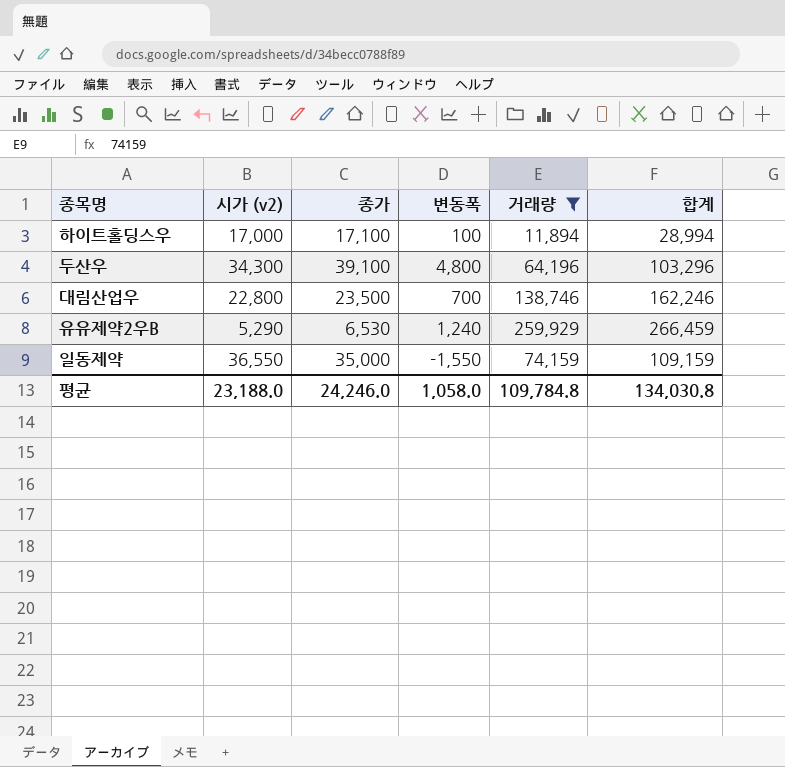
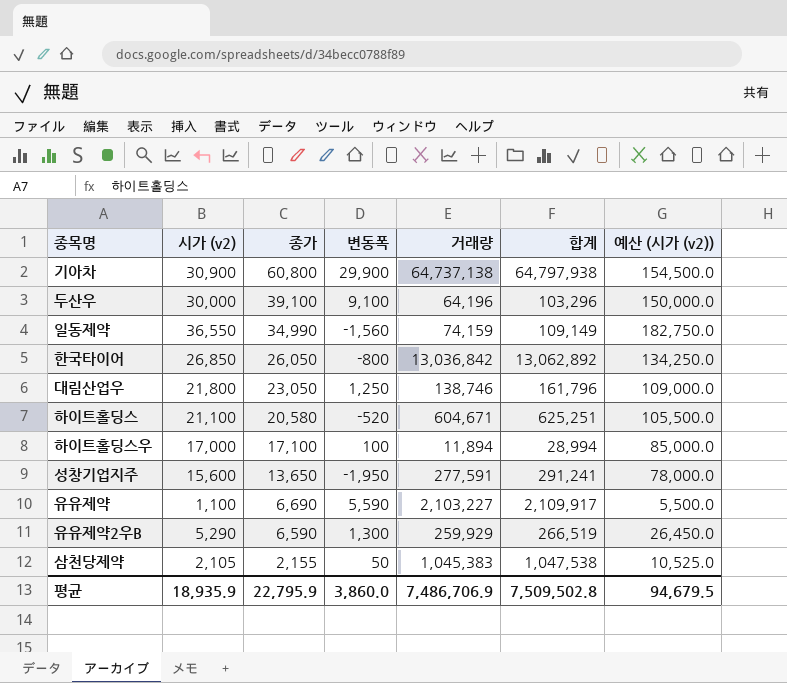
filter: 거래량 <= 259,929 -> none
row order: none -> 종가 descending
column 예산 (시가 (v2)) | formula: none -> [시가 (v2)] * 5
두산우 | 시가 (v2): 34,300 -> 30,000
두산우 | 변동폭: 4,800 -> 9,100
일동제약 | 종가: 35,000 -> 34,990
일동제약 | 변동폭: -1,550 -> -1,560
일동제약 | 합계: 109,159 -> 109,149
대림산업우 | 시가 (v2): 22,800 -> 21,800
대림산업우 | 종가: 23,500 -> 23,050
대림산업우 | 변동폭: 700 -> 1,250
대림산업우 | 합계: 162,246 -> 161,796
유유제약2우B | 종가: 6,530 -> 6,590
유유제약2우B | 변동폭: 1,240 -> 1,300
유유제약2우B | 합계: 266,459 -> 266,519
평균 | 시가 (v2): 23,188.0 -> 18,935.9
평균 | 종가: 24,246.0 -> 22,795.9
평균 | 변동폭: 1,058.0 -> 3,860.0
평균 | 거래량: 109,784.8 -> 7,486,706.9
평균 | 합계: 134,030.8 -> 7,509,502.8

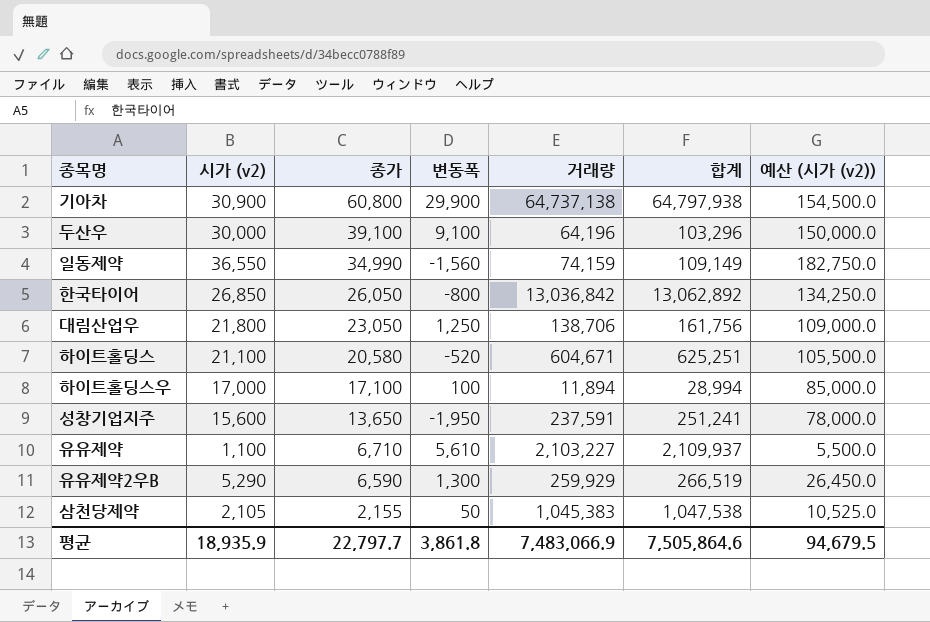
대림산업우 | 거래량: 138,746 -> 138,706
대림산업우 | 합계: 161,796 -> 161,756
성창기업지주 | 거래량: 277,591 -> 237,591
성창기업지주 | 합계: 291,241 -> 251,241
유유제약 | 종가: 6,690 -> 6,710
유유제약 | 변동폭: 5,590 -> 5,610
유유제약 | 합계: 2,109,917 -> 2,109,937
평균 | 종가: 22,795.9 -> 22,797.7
평균 | 변동폭: 3,860.0 -> 3,861.8
평균 | 거래량: 7,486,706.9 -> 7,483,066.9
평균 | 합계: 7,509,502.8 -> 7,505,864.6

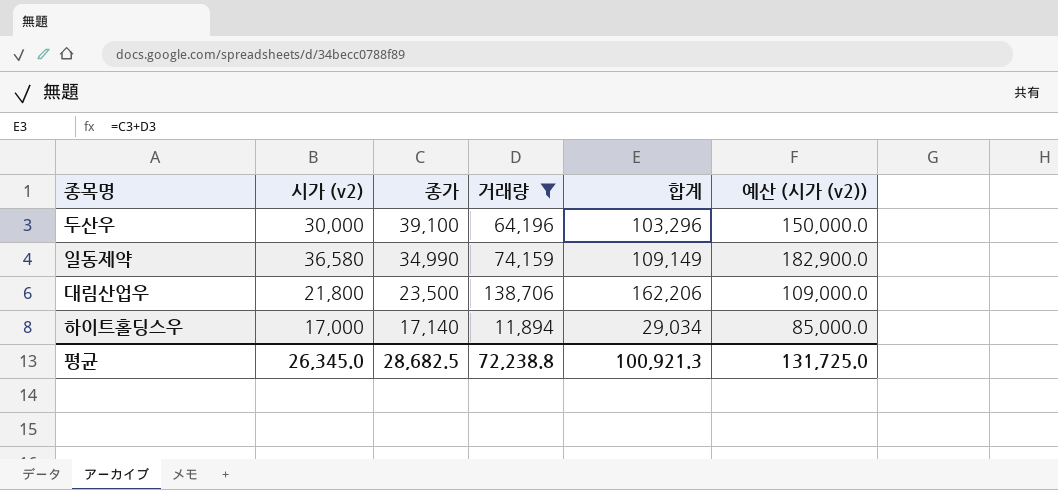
filter: none -> 거래량 <= 138,706
column 변동폭 | formula: [종가] - [시가 (v2)] -> none
일동제약 | 시가 (v2): 36,550 -> 36,580
일동제약 | 예산 (시가 (v2)): 182,750.0 -> 182,900.0
대림산업우 | 종가: 23,050 -> 23,500
대림산업우 | 합계: 161,756 -> 162,206
하이트홀딩스우 | 종가: 17,100 -> 17,140
하이트홀딩스우 | 합계: 28,994 -> 29,034
평균 | 시가 (v2): 18,935.9 -> 26,345.0
평균 | 종가: 22,797.7 -> 28,682.5
평균 | 거래량: 7,483,066.9 -> 72,238.8
평균 | 합계: 7,505,864.6 -> 100,921.3
평균 | 예산 (시가 (v2)): 94,679.5 -> 131,725.0

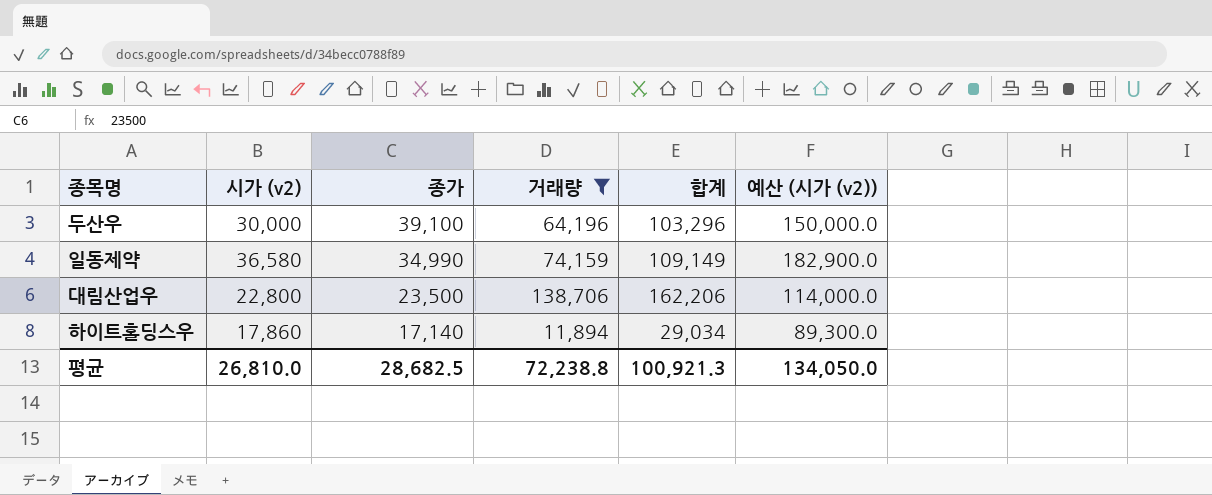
대림산업우 | 시가 (v2): 21,800 -> 22,800
대림산업우 | 예산 (시가 (v2)): 109,000.0 -> 114,000.0
하이트홀딩스우 | 시가 (v2): 17,000 -> 17,860
하이트홀딩스우 | 예산 (시가 (v2)): 85,000.0 -> 89,300.0
평균 | 시가 (v2): 26,345.0 -> 26,810.0
평균 | 예산 (시가 (v2)): 131,725.0 -> 134,050.0

